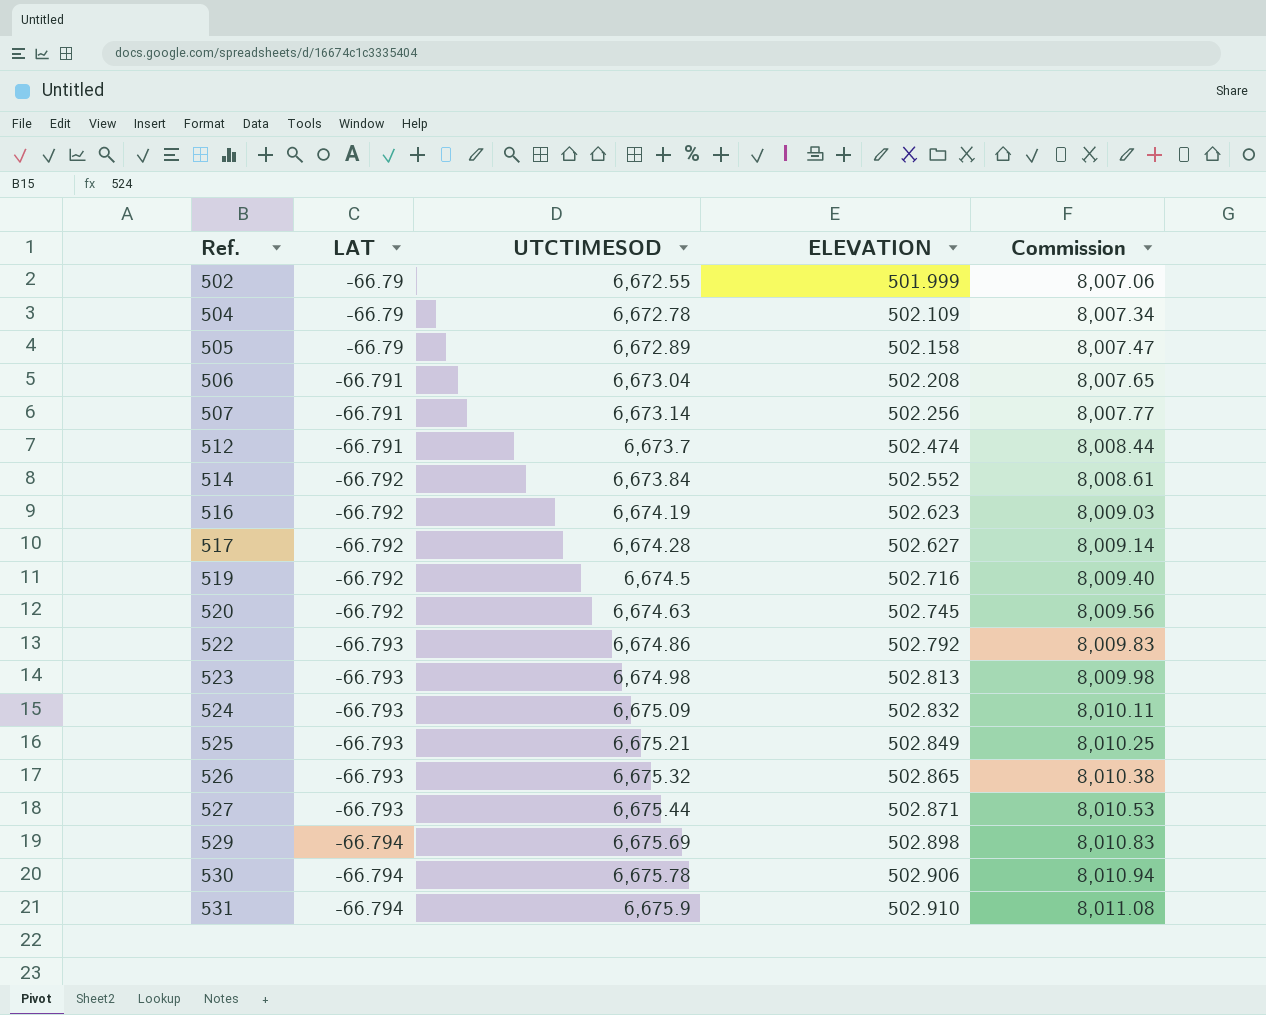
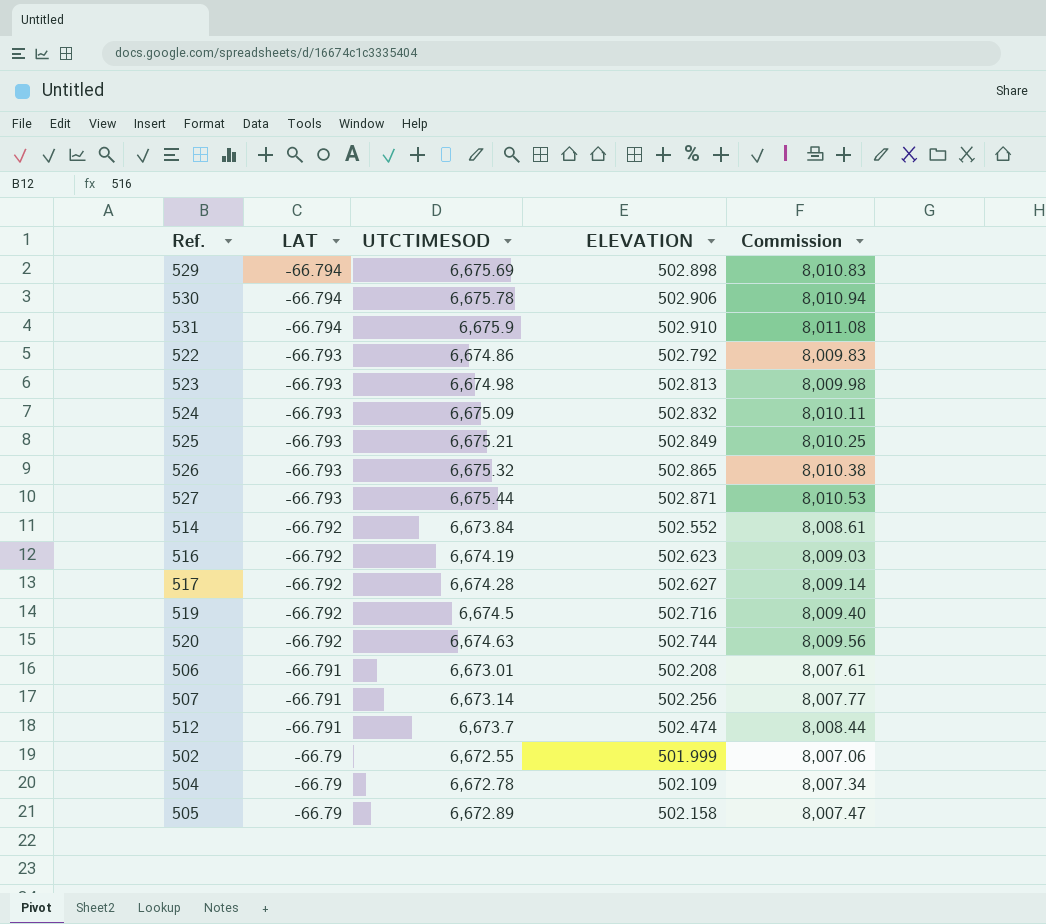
row order: Ref. ascending -> LAT ascending
520 | ELEVATION: 502.745 -> 502.744
506 | UTCTIMESOD: 6,673.04 -> 6,673.01
506 | Commission: 8,007.65 -> 8,007.61

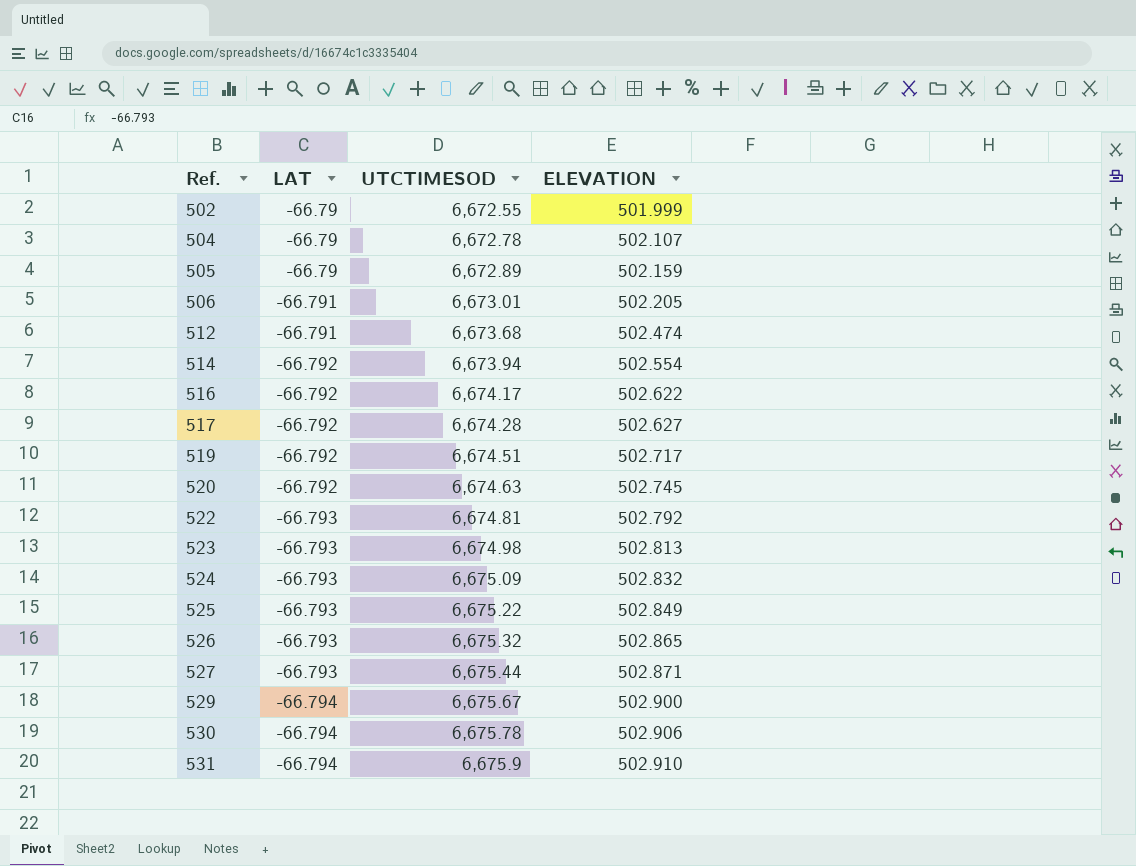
row order: LAT ascending -> Ref. ascending
column Commission | formula: [UTCTIMESOD] * 1.2 -> none
row 507: -66.791 | 6,673.14 | 502.256 | 8,007.77 -> none
504 | ELEVATION: 502.109 -> 502.107
505 | ELEVATION: 502.158 -> 502.159
506 | ELEVATION: 502.208 -> 502.205
512 | UTCTIMESOD: 6,673.7 -> 6,673.68
514 | UTCTIMESOD: 6,673.84 -> 6,673.94
514 | ELEVATION: 502.552 -> 502.554
516 | UTCTIMESOD: 6,674.19 -> 6,674.17
516 | ELEVATION: 502.623 -> 502.622
519 | UTCTIMESOD: 6,674.5 -> 6,674.51
519 | ELEVATION: 502.716 -> 502.717
520 | ELEVATION: 502.744 -> 502.745
522 | UTCTIMESOD: 6,674.86 -> 6,674.81
525 | UTCTIMESOD: 6,675.21 -> 6,675.22
529 | UTCTIMESOD: 6,675.69 -> 6,675.67
529 | ELEVATION: 502.898 -> 502.900

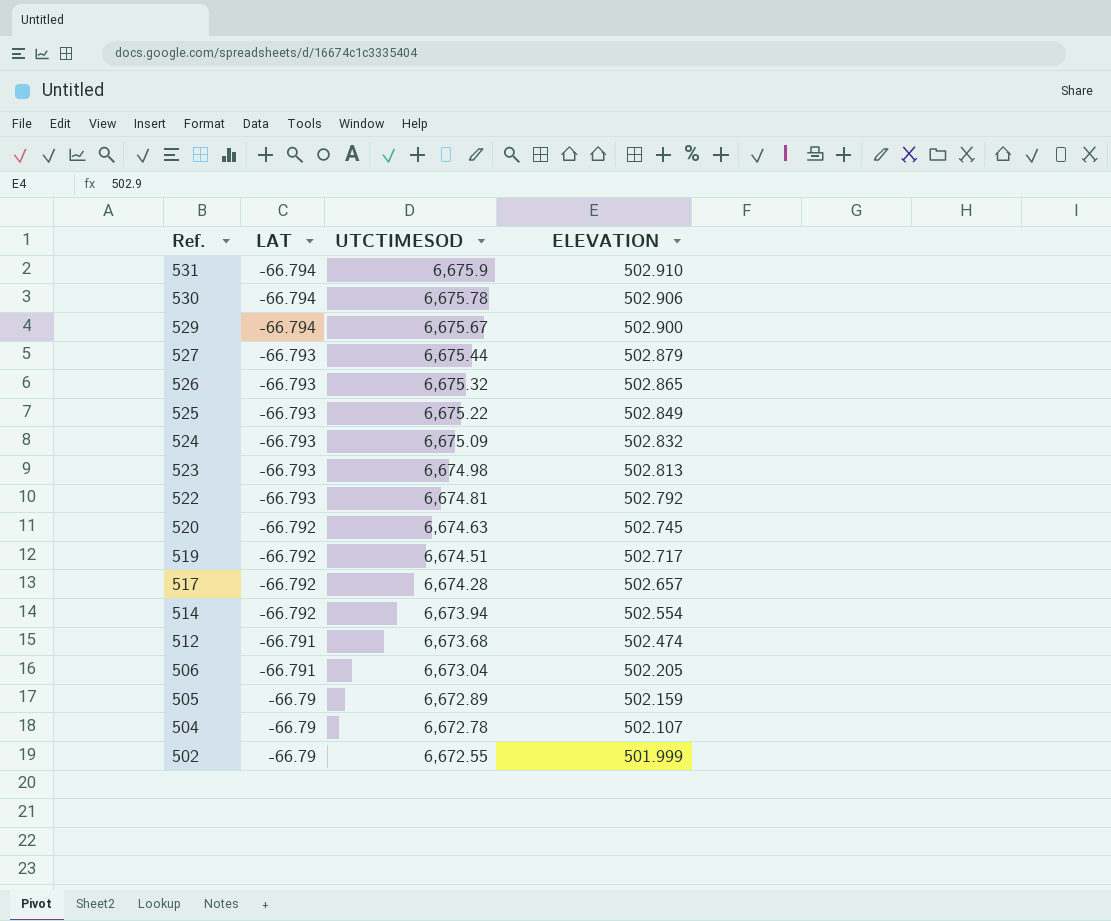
row order: Ref. ascending -> Ref. descending
row 516: -66.792 | 6,674.17 | 502.622 -> none
527 | ELEVATION: 502.871 -> 502.879
517 | ELEVATION: 502.627 -> 502.657
506 | UTCTIMESOD: 6,673.01 -> 6,673.04

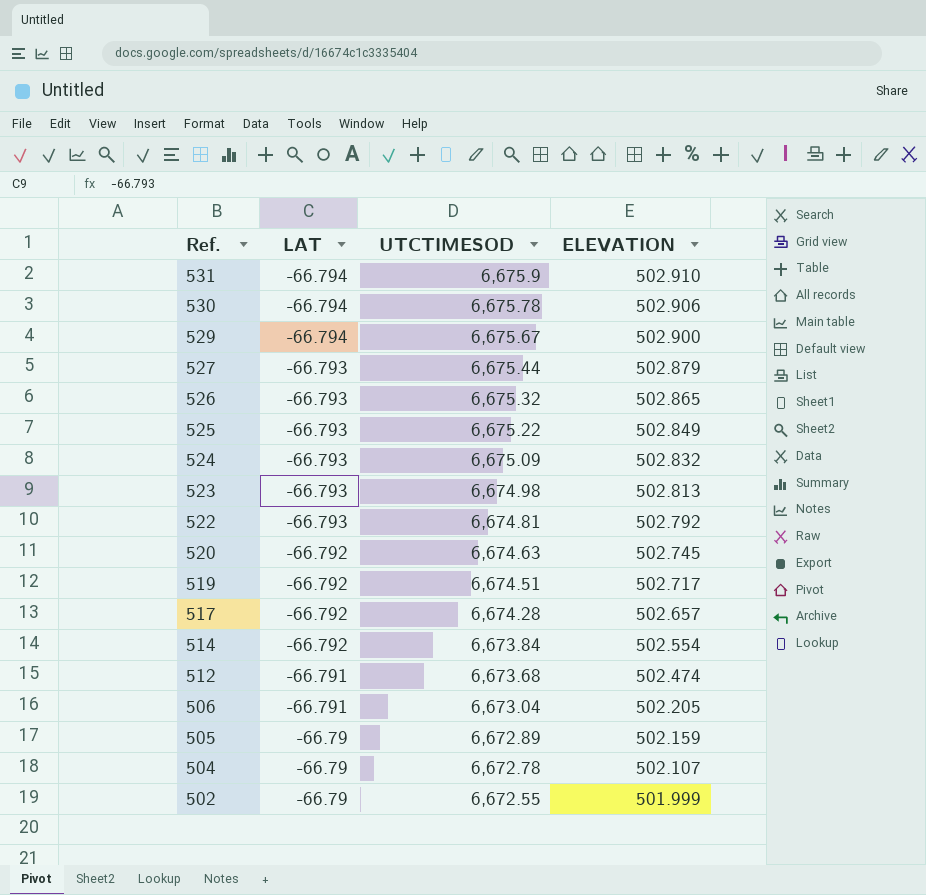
514 | UTCTIMESOD: 6,673.94 -> 6,673.84

